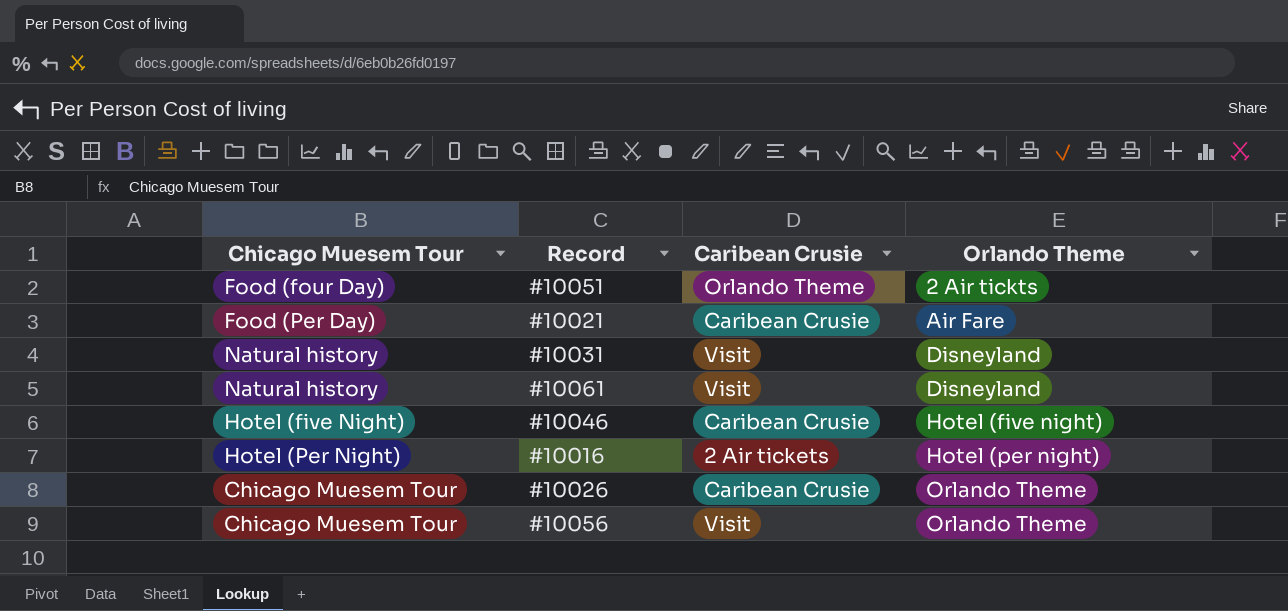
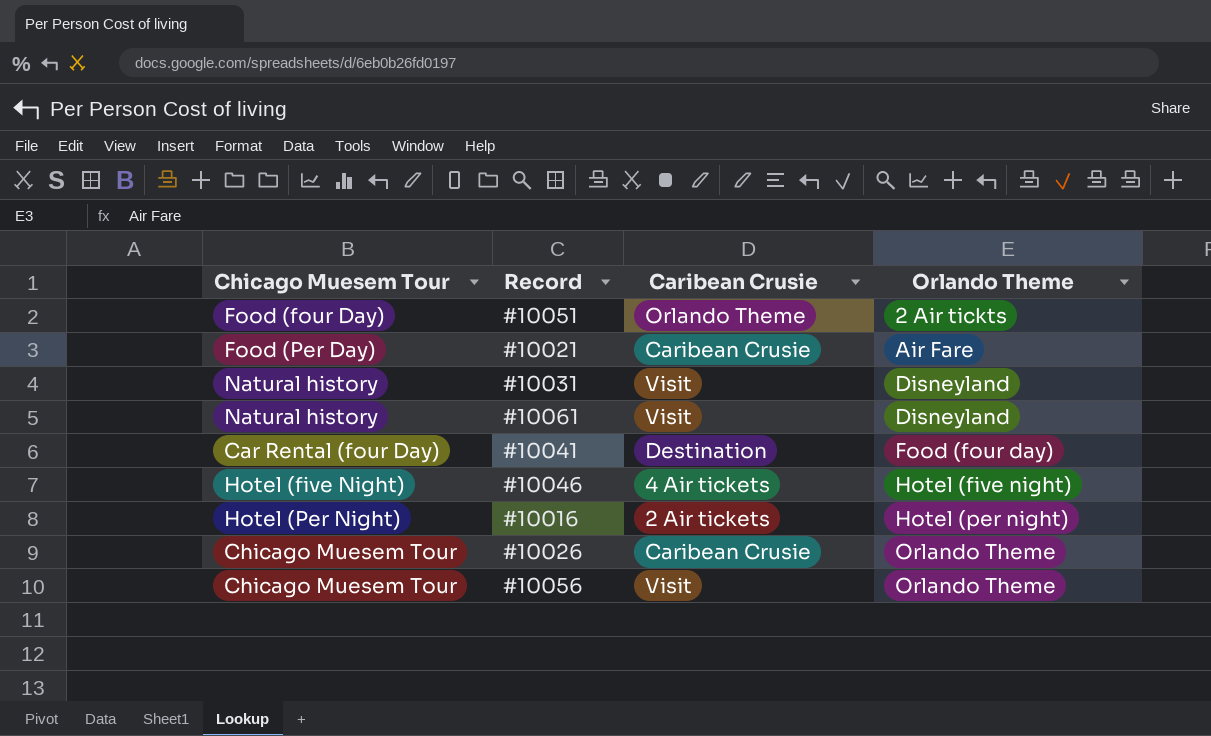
row #10041: none -> Car Rental (four Day) | Destination | Food (four day)
#10046 | Caribean Crusie: Caribean Crusie -> 4 Air tickets

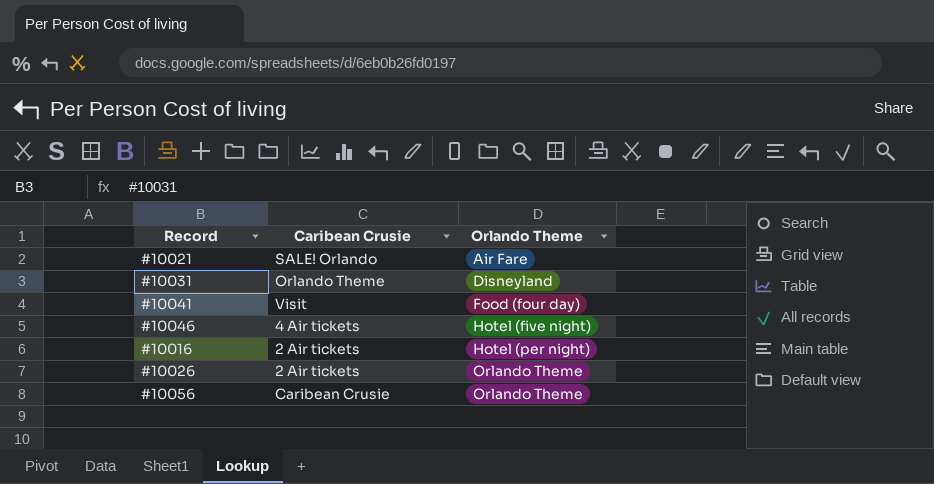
column Chicago Muesem Tour | position: 1 -> none
row #10051: Food (four Day) | Orlando Theme | 2 Air tickts -> none
row #10061: Natural history | Visit | Disneyland -> none
#10021 | Caribean Crusie: Caribean Crusie -> SALE! Orlando
#10031 | Caribean Crusie: Visit -> Orlando Theme
#10041 | Caribean Crusie: Destination -> Visit
#10026 | Caribean Crusie: Caribean Crusie -> 2 Air tickets
#10056 | Caribean Crusie: Visit -> Caribean Crusie

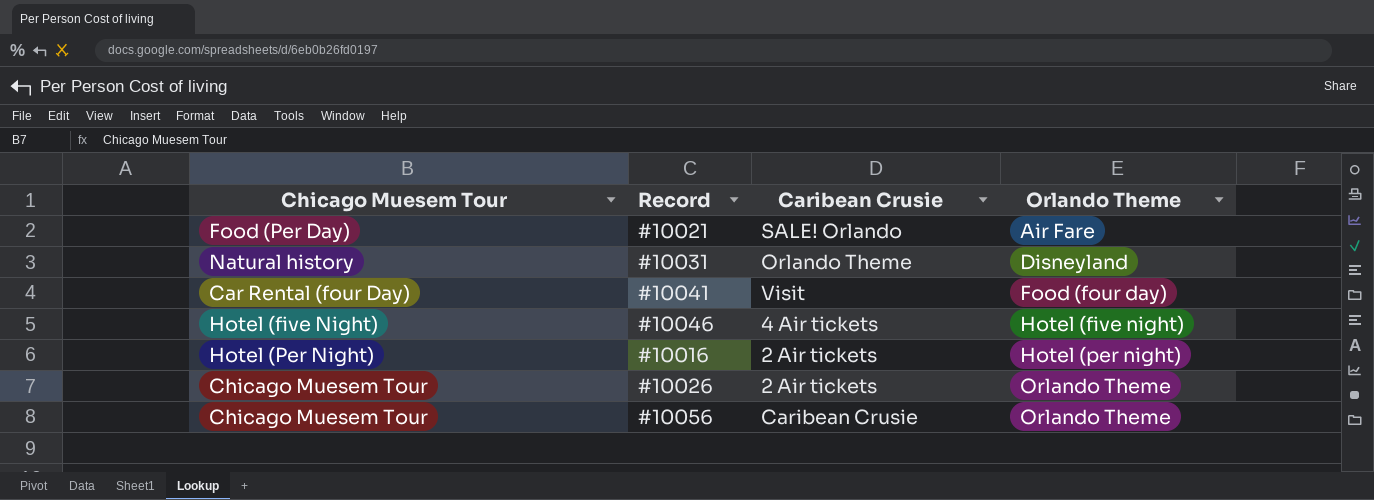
column Chicago Muesem Tour | position: none -> 1

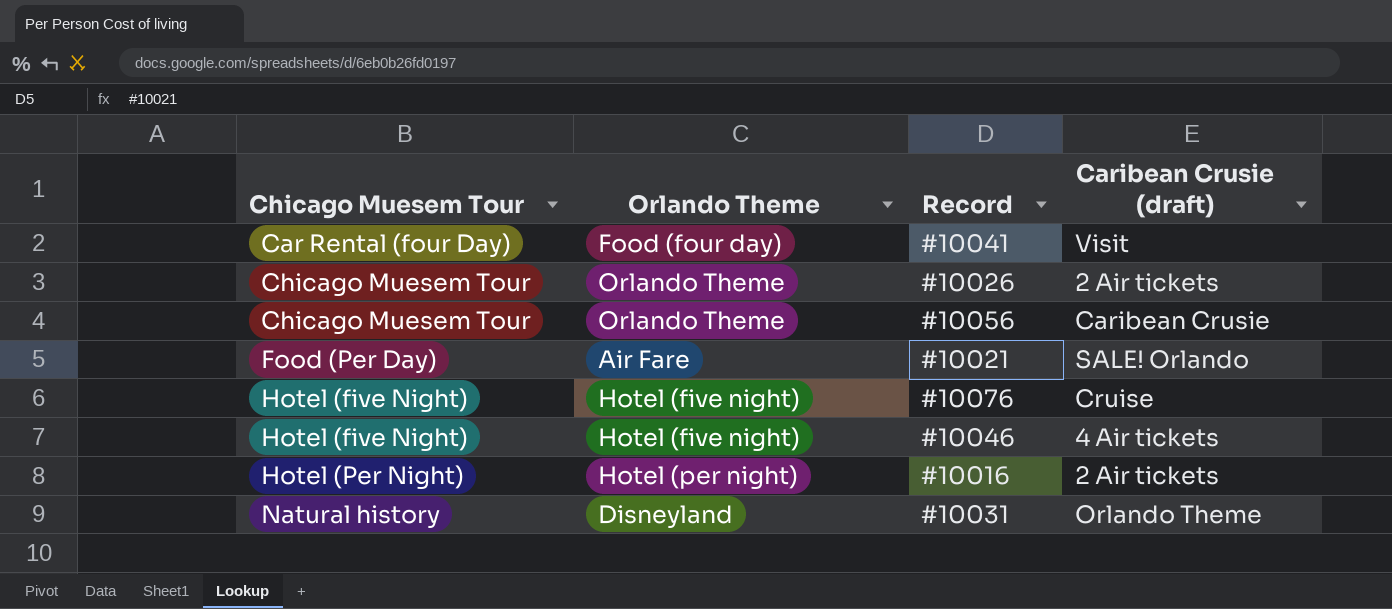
row order: Orlando Theme ascending -> Chicago Muesem Tour ascending
column Orlando Theme | position: 4 -> 2
column name: Caribean Crusie -> Caribean Crusie (draft)
row #10076: none -> Hotel (five Night) | Hotel (five night) | Cruise

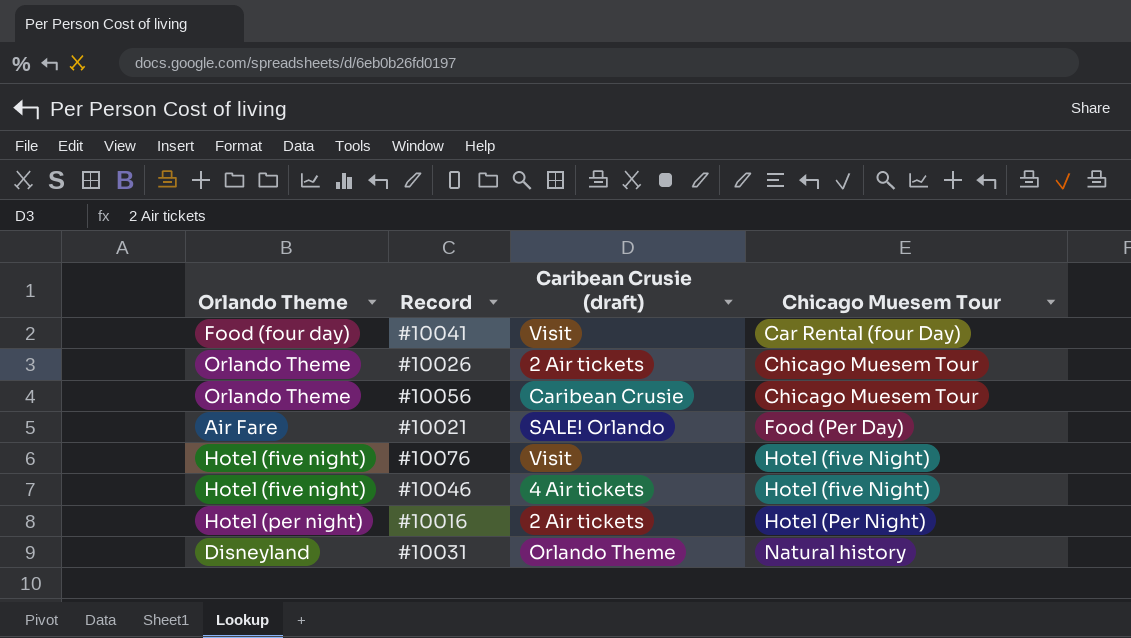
column Chicago Muesem Tour | position: 1 -> 4
#10076 | Caribean Crusie (draft): Cruise -> Visit

